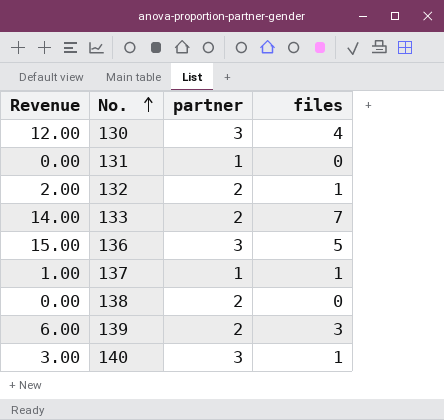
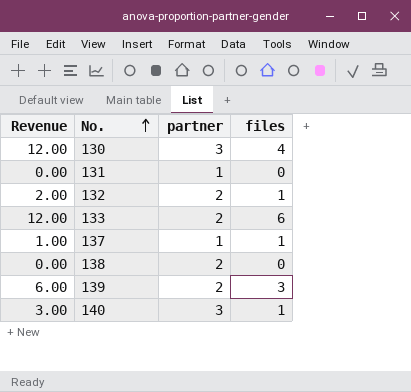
row 136: 15.00 | 3 | 5 -> none
133 | Revenue: 14.00 -> 12.00
133 | files: 7 -> 6

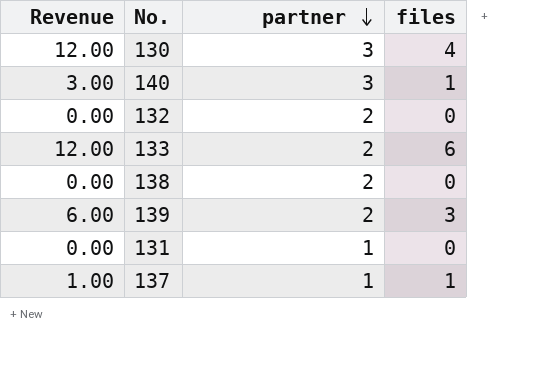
row order: No. ascending -> partner descending
132 | Revenue: 2.00 -> 0.00
132 | files: 1 -> 0

